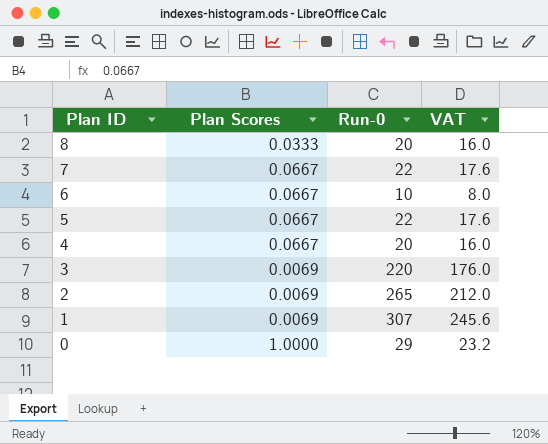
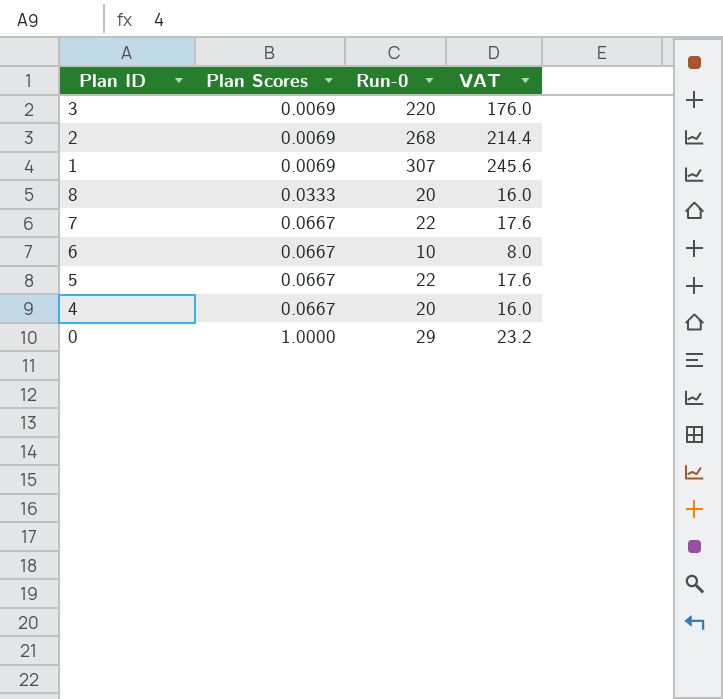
row order: Plan ID descending -> Plan Scores ascending
2 | Run-0: 265 -> 268
2 | VAT: 212.0 -> 214.4

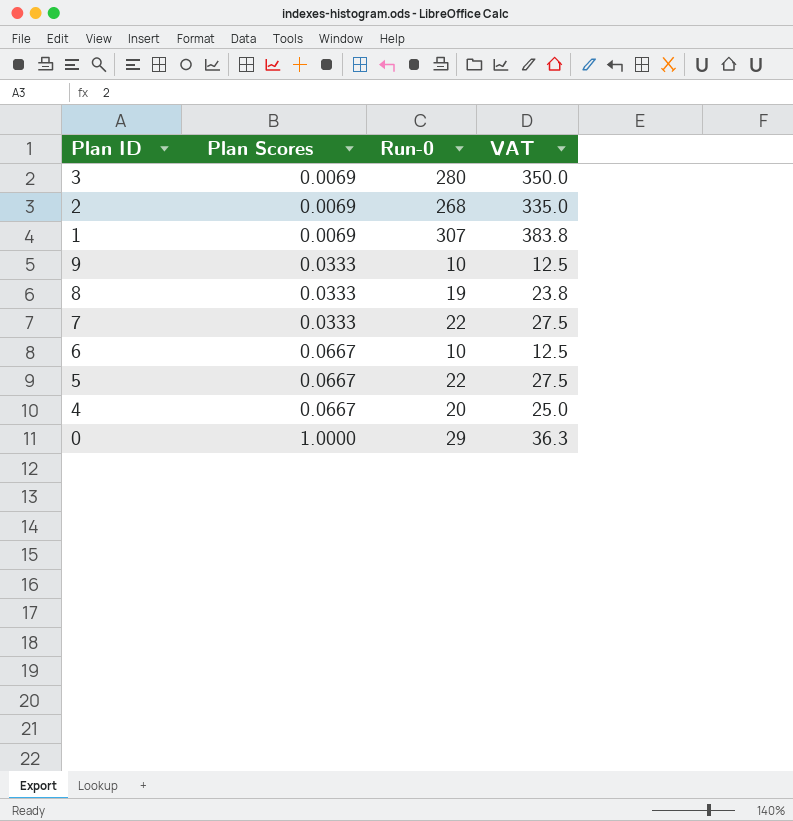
column VAT | formula: [Run-0] * 0.8 -> [Run-0] * 1.25
3 | Run-0: 220 -> 280
row 9: none -> 0.0333 | 10 | 12.5
8 | Run-0: 20 -> 19
7 | Plan Scores: 0.0667 -> 0.0333

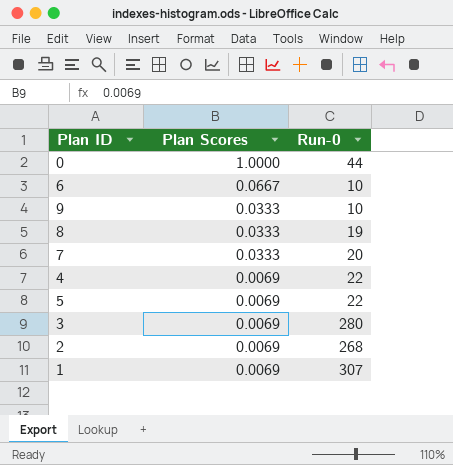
row order: Plan Scores ascending -> Plan Scores descending
column VAT | formula: [Run-0] * 1.25 -> none
0 | Run-0: 29 -> 44
7 | Run-0: 22 -> 20
4 | Plan Scores: 0.0667 -> 0.0069
4 | Run-0: 20 -> 22
5 | Plan Scores: 0.0667 -> 0.0069

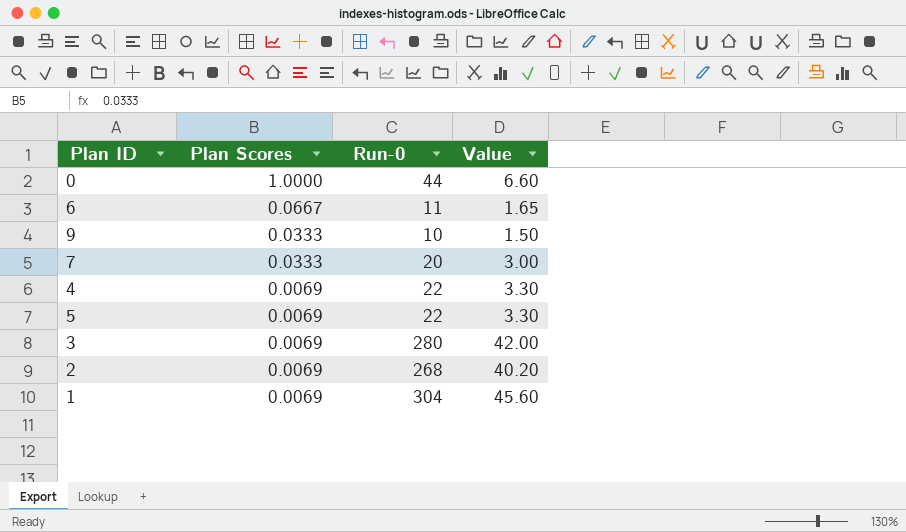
column Value | formula: none -> [Run-0] * 0.15
row 8: 0.0333 | 19 -> none
6 | Run-0: 10 -> 11
1 | Run-0: 307 -> 304

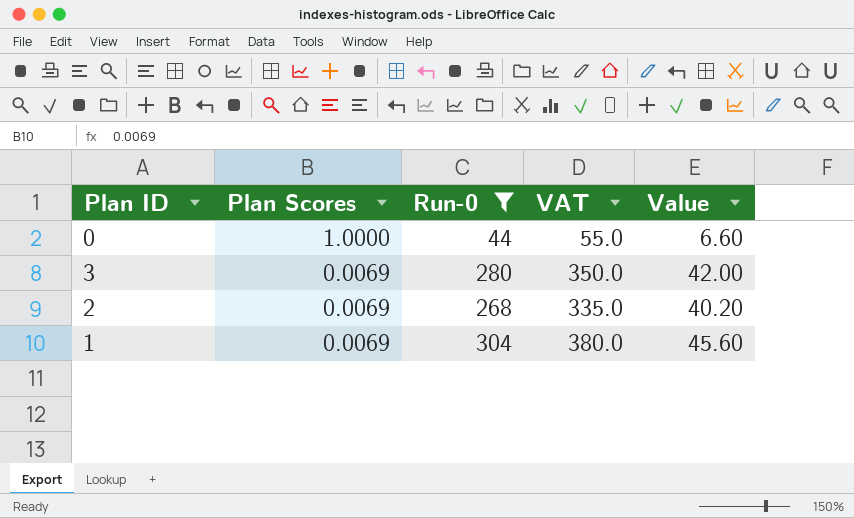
filter: none -> Run-0 >= 44
column VAT | formula: none -> [Run-0] * 1.25

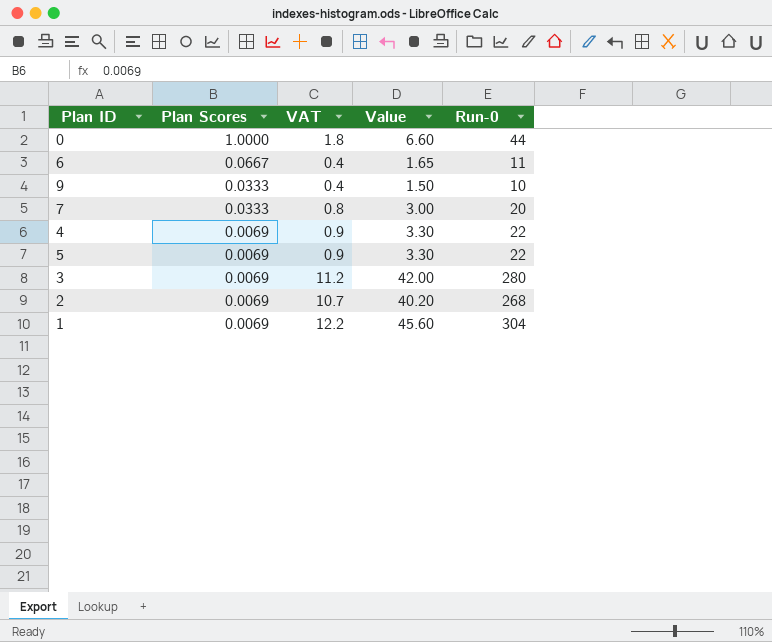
filter: Run-0 >= 44 -> none
column VAT | formula: [Run-0] * 1.25 -> [Run-0] * 0.04
column Run-0 | position: 3 -> 5

